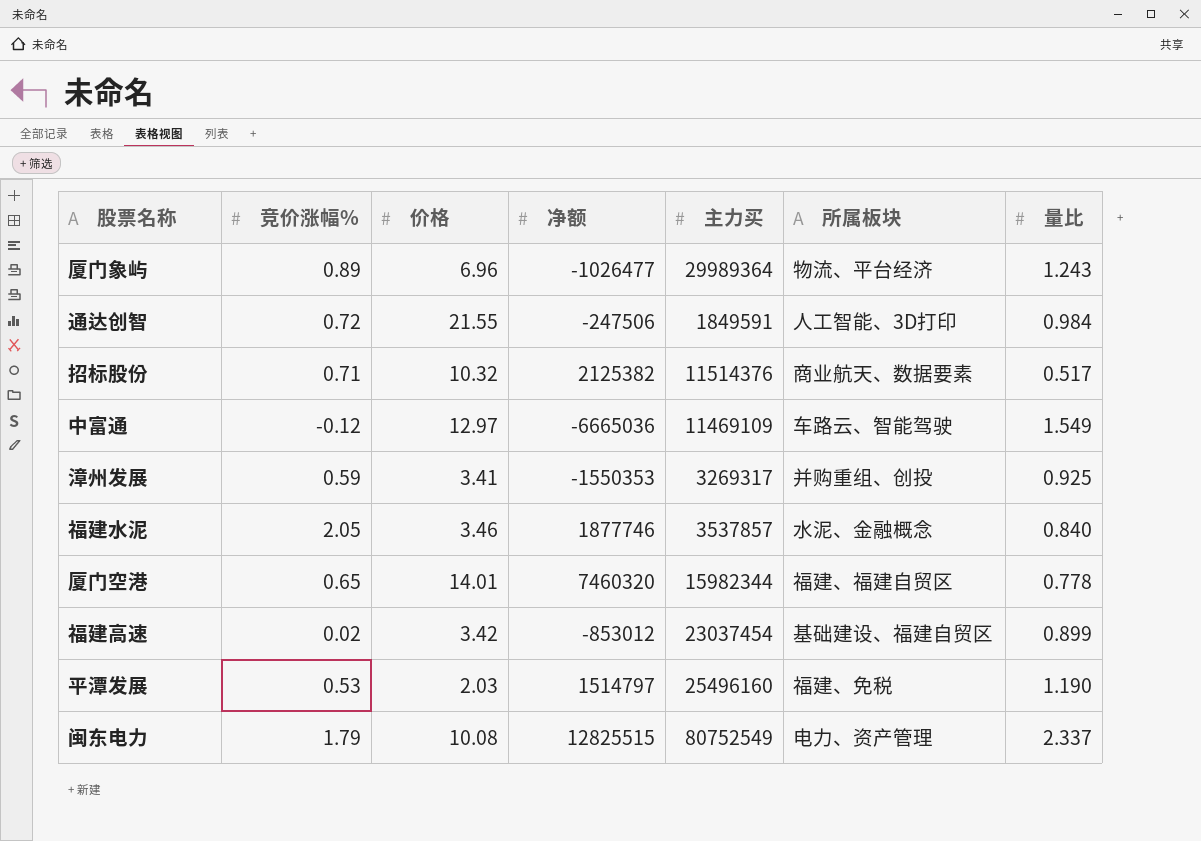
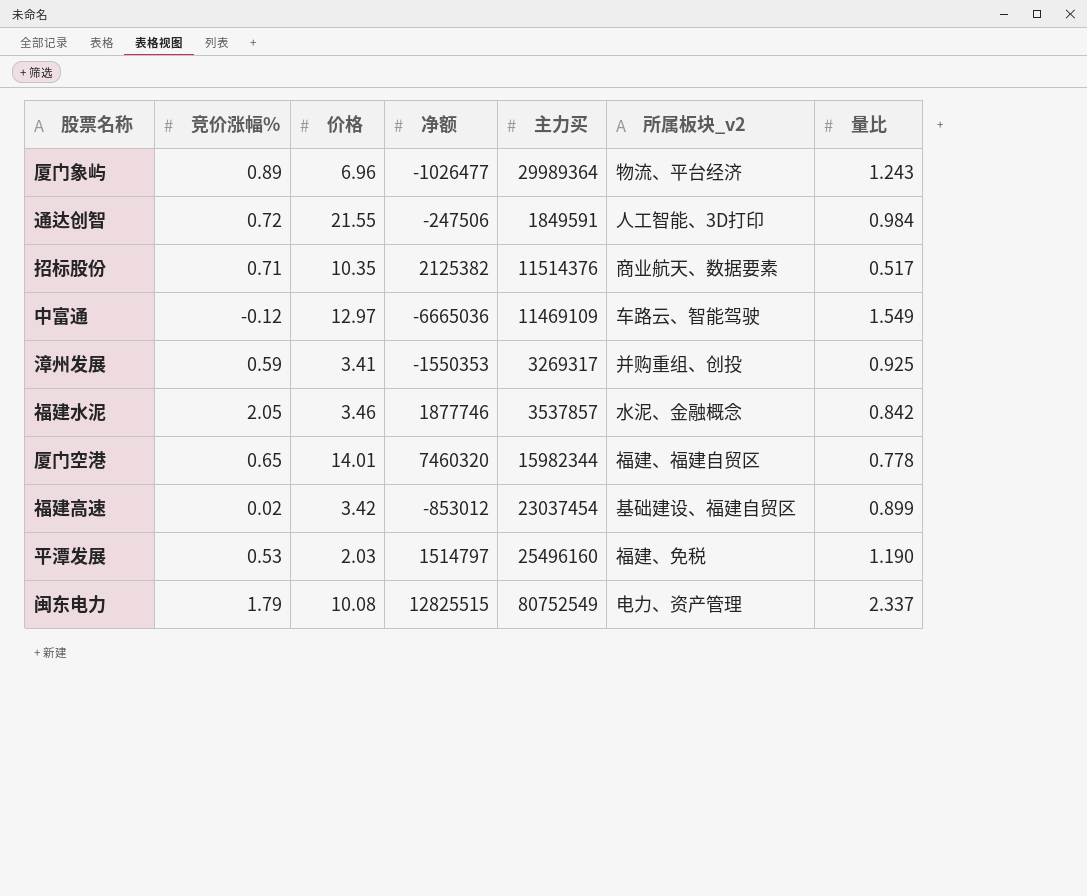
column name: 所属板块 -> 所属板块_v2
招标股份 | 价格: 10.32 -> 10.35
福建水泥 | 量比: 0.840 -> 0.842

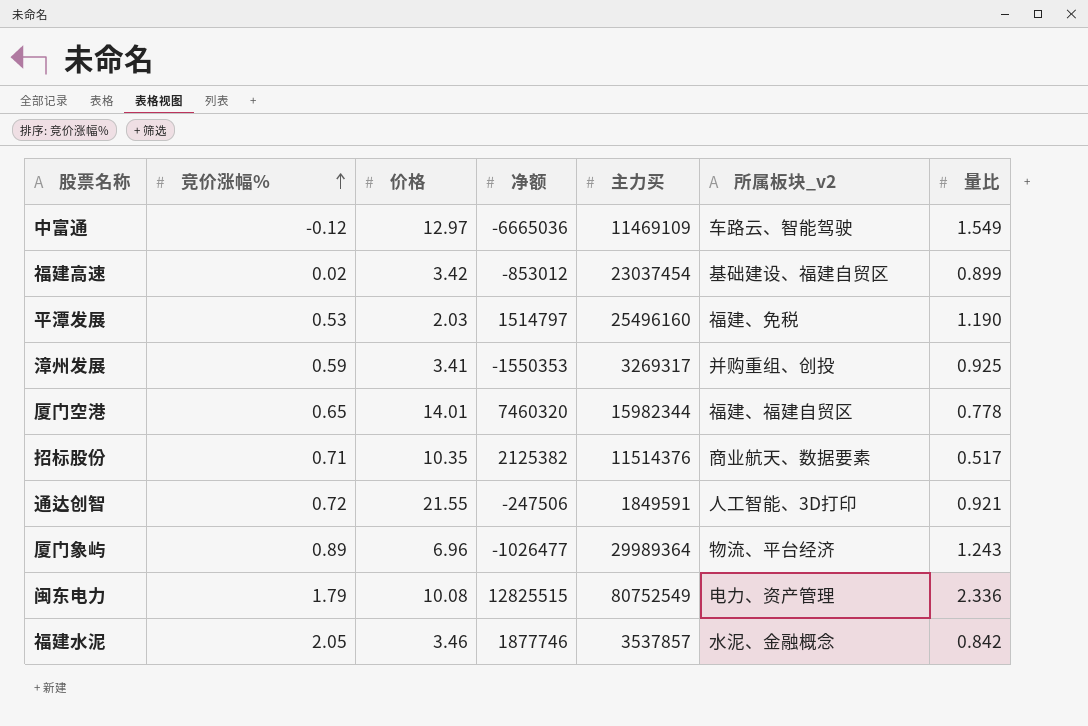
row order: none -> 竞价涨幅% ascending
通达创智 | 量比: 0.984 -> 0.921
闽东电力 | 量比: 2.337 -> 2.336

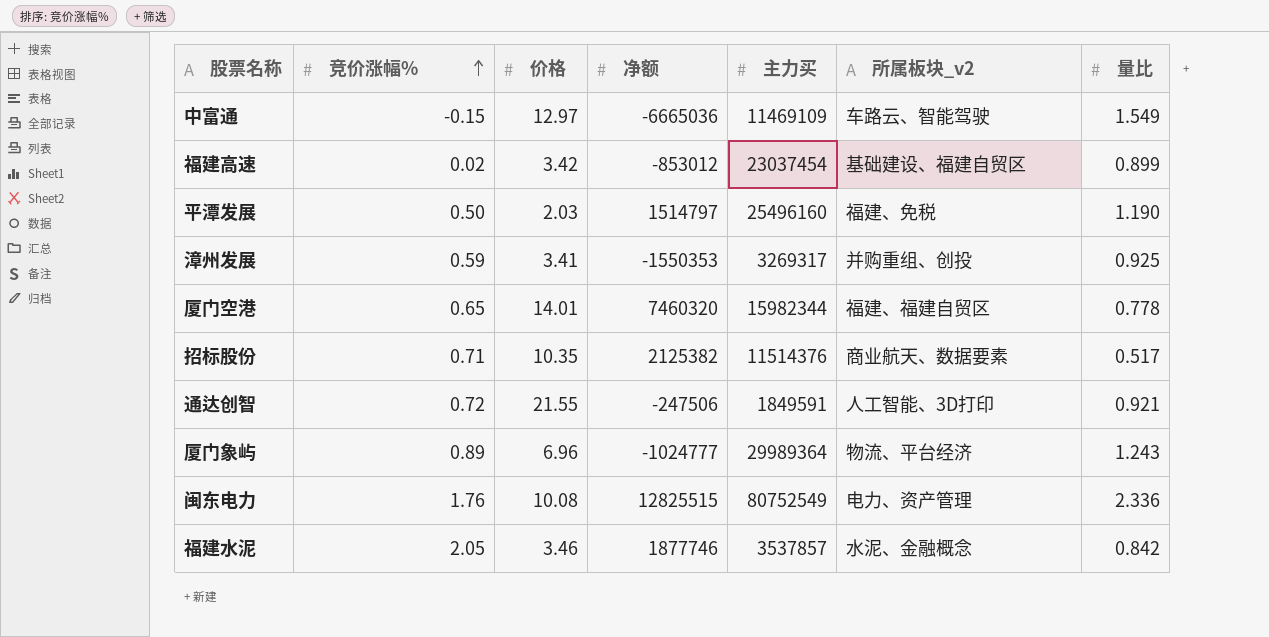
中富通 | 竞价涨幅%: -0.12 -> -0.15
平潭发展 | 竞价涨幅%: 0.53 -> 0.50
厦门象屿 | 净额: -1026477 -> -1024777
闽东电力 | 竞价涨幅%: 1.79 -> 1.76

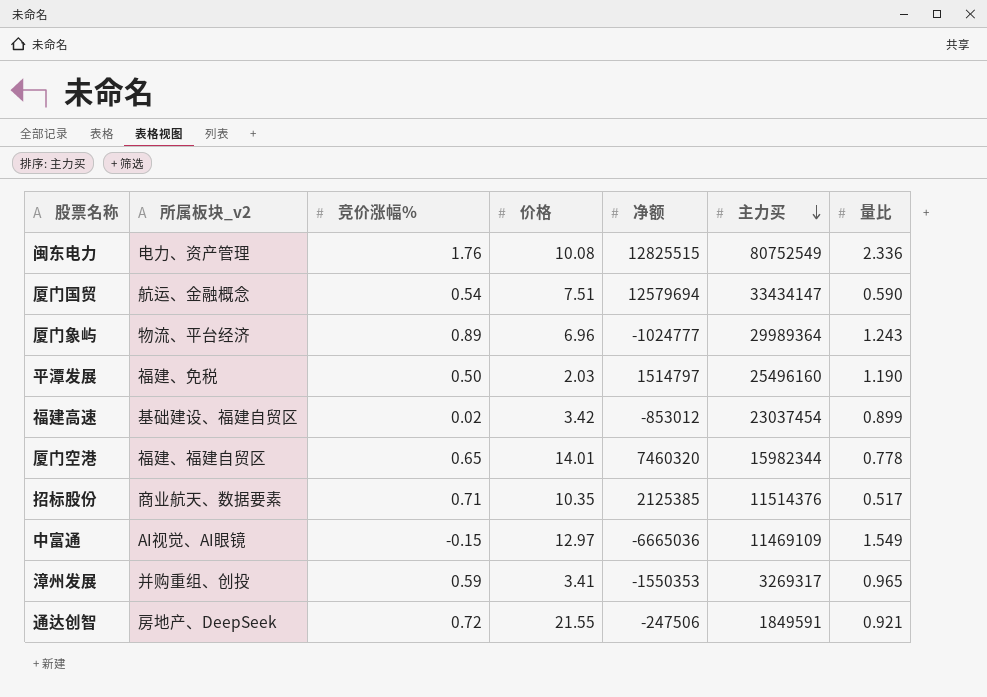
row order: 竞价涨幅% ascending -> 主力买 descending
column 所属板块_v2 | position: 6 -> 2
row 福建水泥: 2.05 | 3.46 | 1877746 | 3537857 | 水泥、金融概念 | 0.842 -> none
row 厦门国贸: none -> 航运、金融概念 | 0.54 | 7.51 | 12579694 | 33434147 | 0.590
招标股份 | 净额: 2125382 -> 2125385
中富通 | 所属板块_v2: 车路云、智能驾驶 -> AI视觉、AI眼镜
漳州发展 | 量比: 0.925 -> 0.965
通达创智 | 所属板块_v2: 人工智能、3D打印 -> 房地产、DeepSeek

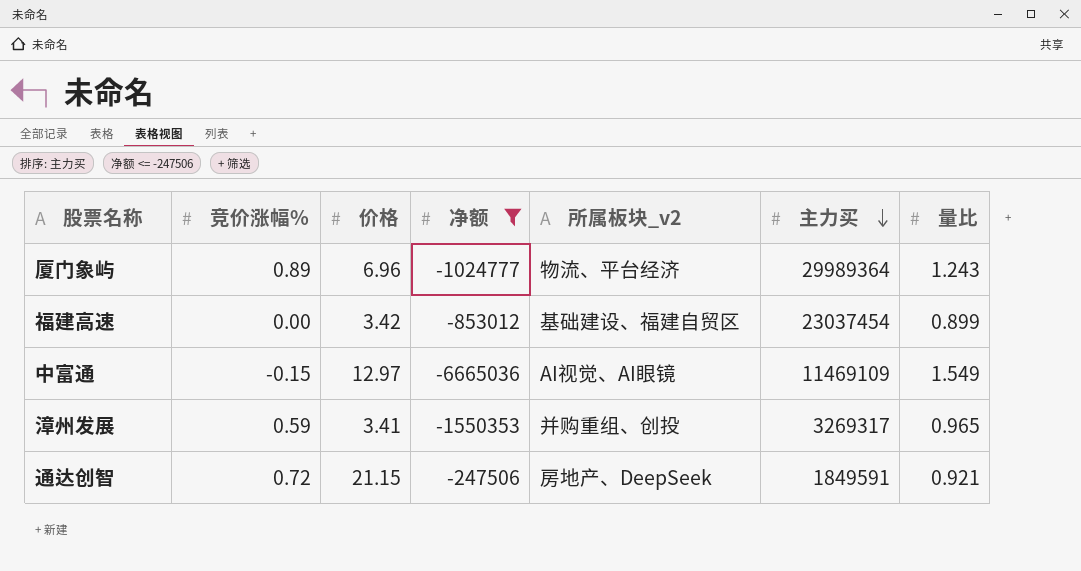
filter: none -> 净额 <= -247506
column 所属板块_v2 | position: 2 -> 5
福建高速 | 竞价涨幅%: 0.02 -> 0.00
通达创智 | 价格: 21.55 -> 21.15

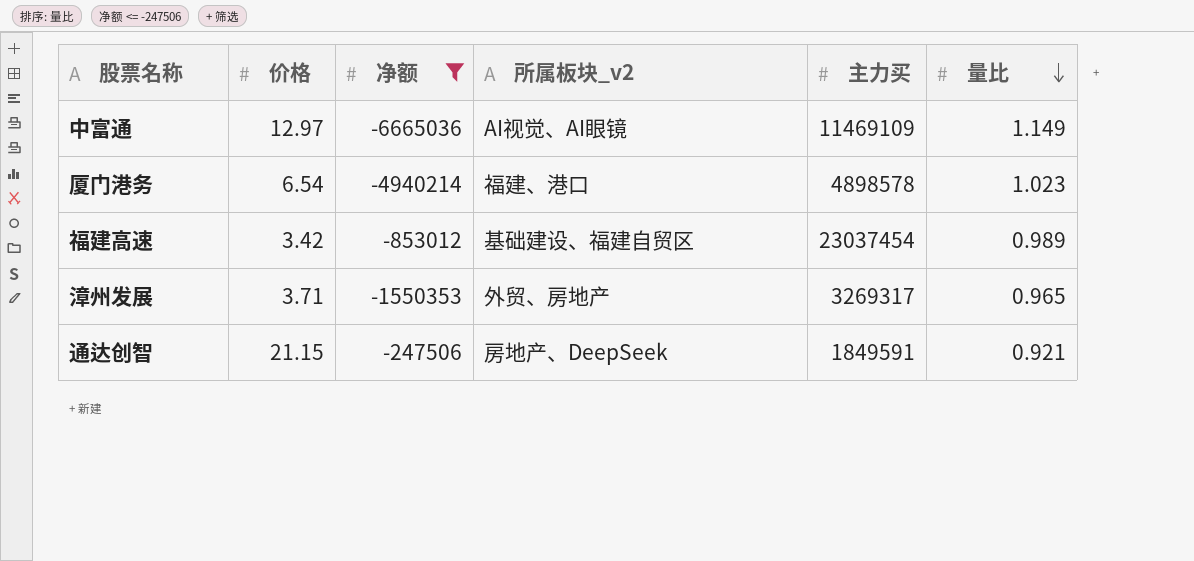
row order: 主力买 descending -> 量比 descending
column 竞价涨幅% | position: 2 -> none
row 厦门象屿: 0.89 | 6.96 | -1024777 | 物流、平台经济 | 29989364 | 1.243 -> none
中富通 | 量比: 1.549 -> 1.149
row 厦门港务: none -> 6.54 | -4940214 | 福建、港口 | 4898578 | 1.023
福建高速 | 量比: 0.899 -> 0.989
漳州发展 | 价格: 3.41 -> 3.71
漳州发展 | 所属板块_v2: 并购重组、创投 -> 外贸、房地产

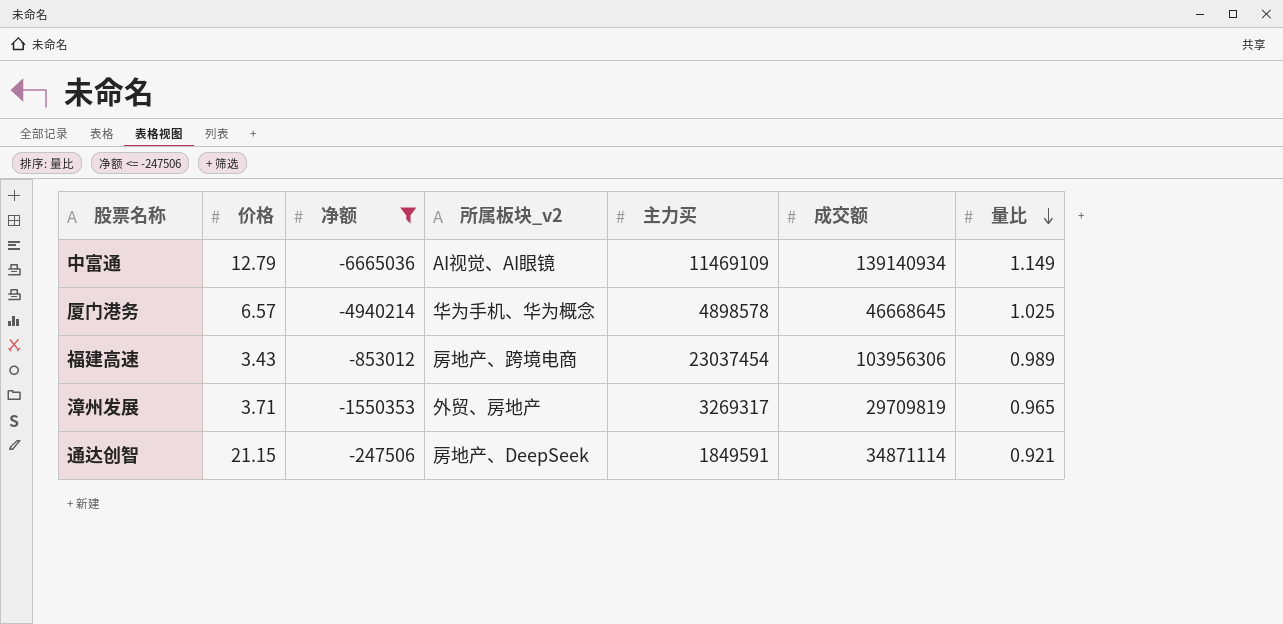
column 成交额 | position: none -> 6
中富通 | 价格: 12.97 -> 12.79
厦门港务 | 价格: 6.54 -> 6.57
厦门港务 | 所属板块_v2: 福建、港口 -> 华为手机、华为概念
厦门港务 | 量比: 1.023 -> 1.025
福建高速 | 价格: 3.42 -> 3.43
福建高速 | 所属板块_v2: 基础建设、福建自贸区 -> 房地产、跨境电商

